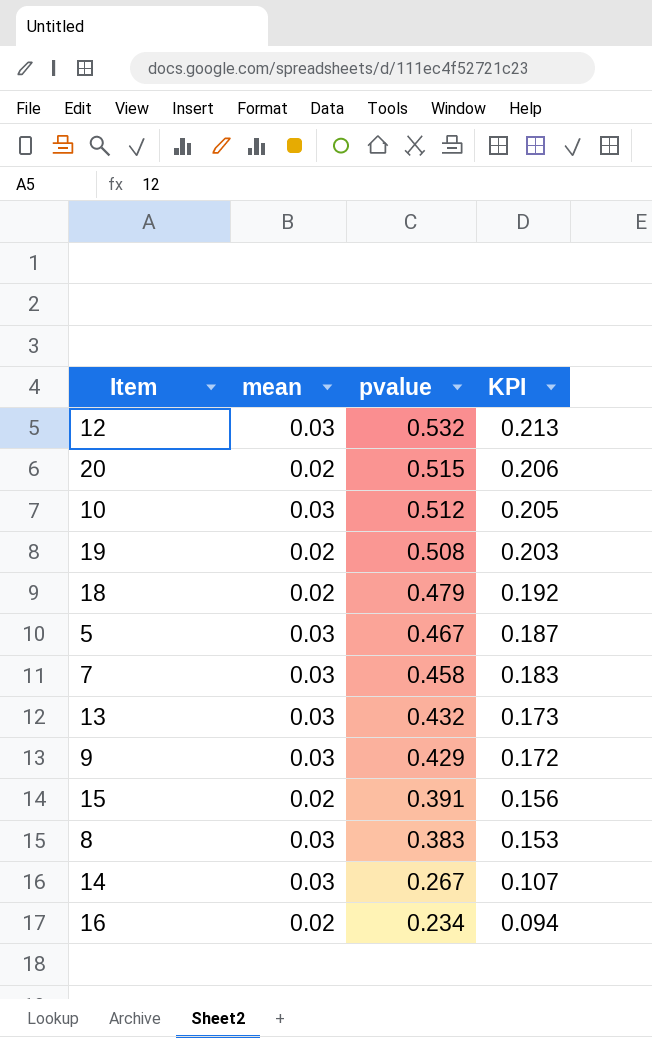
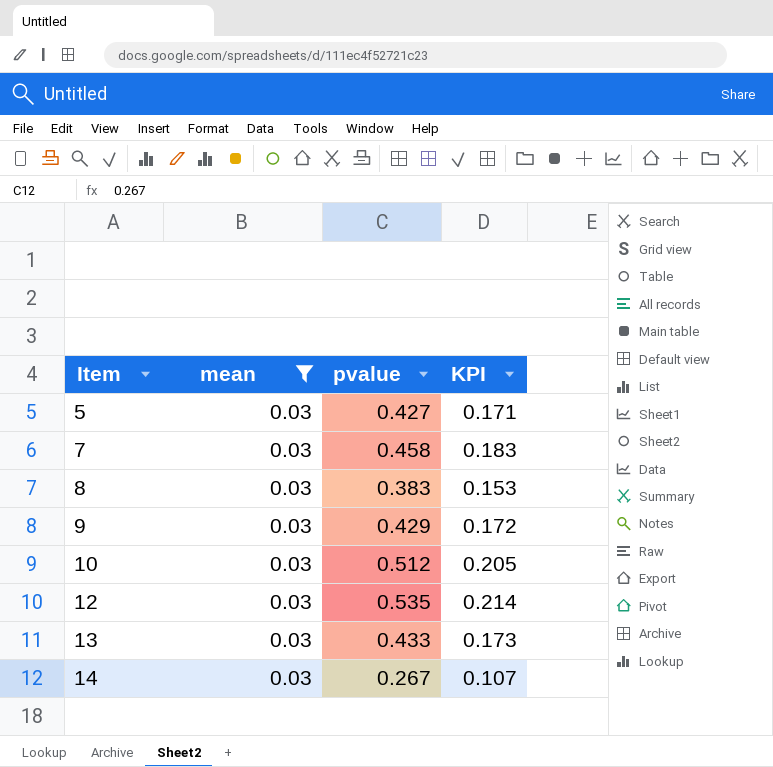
filter: none -> mean = 0.03
row order: pvalue descending -> Item ascending
5 | pvalue: 0.467 -> 0.427
5 | KPI: 0.187 -> 0.171
12 | pvalue: 0.532 -> 0.535
12 | KPI: 0.213 -> 0.214
13 | pvalue: 0.432 -> 0.433

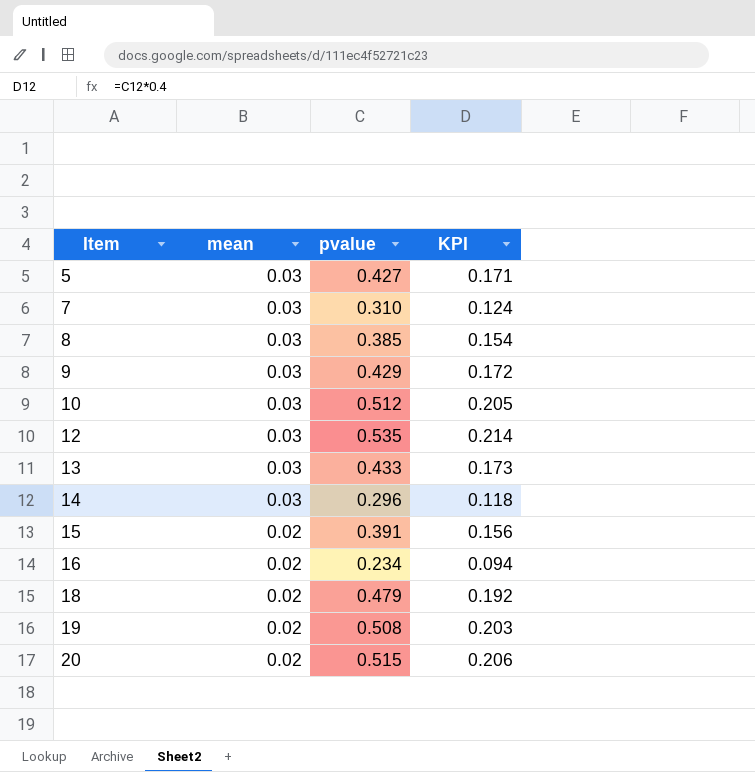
filter: mean = 0.03 -> none
7 | pvalue: 0.458 -> 0.310
7 | KPI: 0.183 -> 0.124
8 | pvalue: 0.383 -> 0.385
8 | KPI: 0.153 -> 0.154
14 | pvalue: 0.267 -> 0.296
14 | KPI: 0.107 -> 0.118

